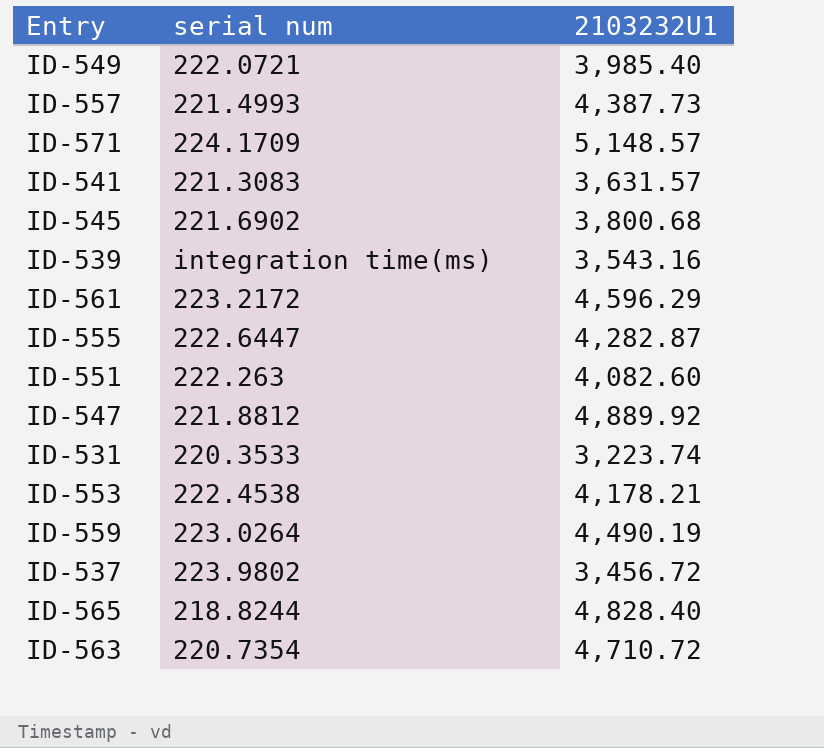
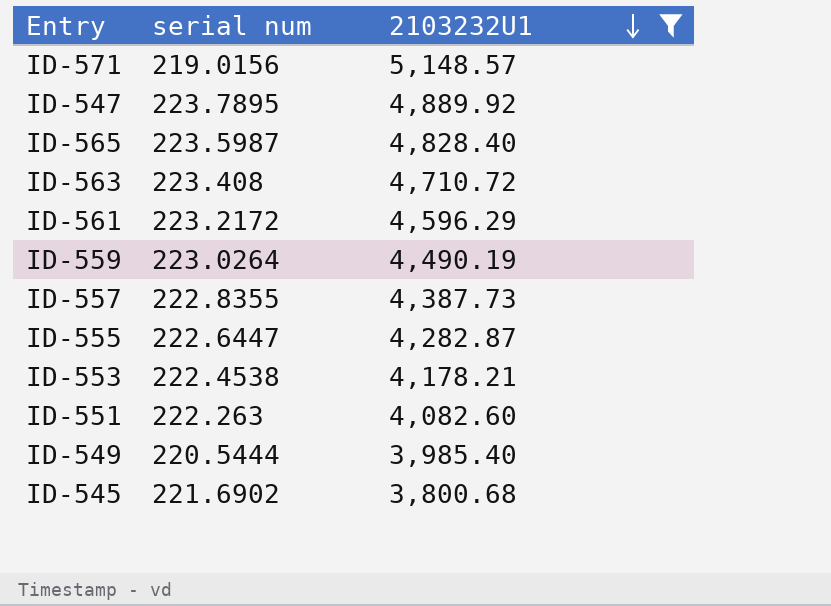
filter: none -> 2103232U1 >= 3,800.68
row order: none -> 2103232U1 descending
ID-571 | serial num: 224.1709 -> 219.0156
ID-547 | serial num: 221.8812 -> 223.7895
ID-565 | serial num: 218.8244 -> 223.5987
ID-563 | serial num: 220.7354 -> 223.408
ID-557 | serial num: 221.4993 -> 222.8355
ID-549 | serial num: 222.0721 -> 220.5444

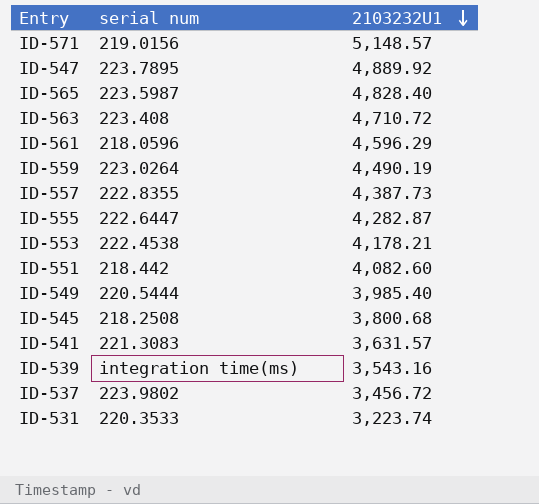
filter: 2103232U1 >= 3,800.68 -> none
ID-561 | serial num: 223.2172 -> 218.0596
ID-551 | serial num: 222.263 -> 218.442
ID-545 | serial num: 221.6902 -> 218.2508

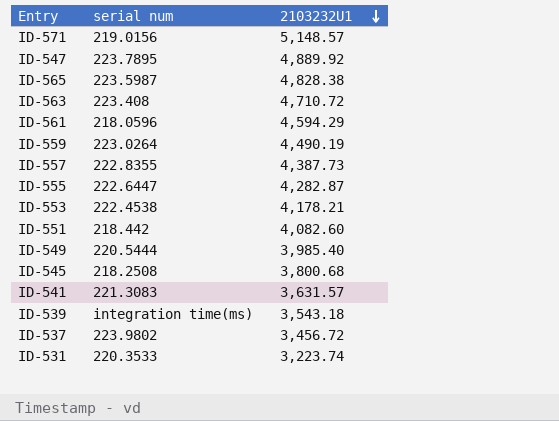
ID-565 | 2103232U1: 4,828.40 -> 4,828.38
ID-561 | 2103232U1: 4,596.29 -> 4,594.29
ID-539 | 2103232U1: 3,543.16 -> 3,543.18

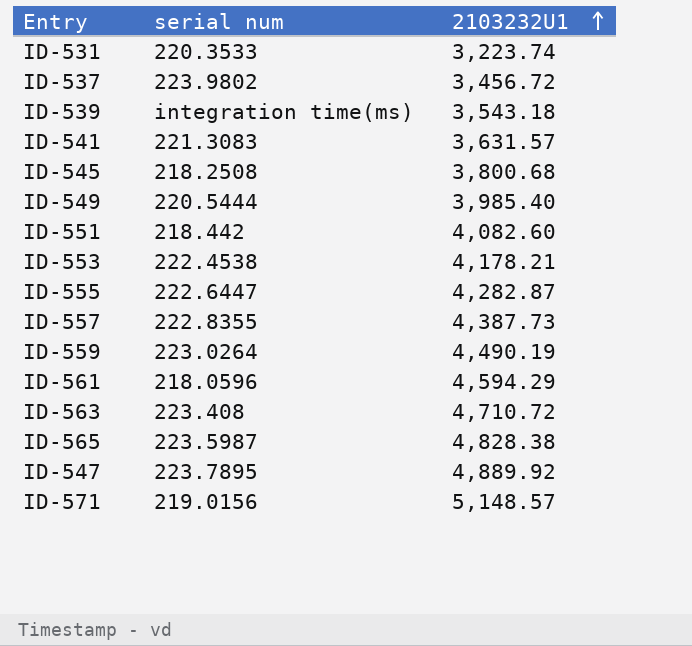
row order: 2103232U1 descending -> 2103232U1 ascending

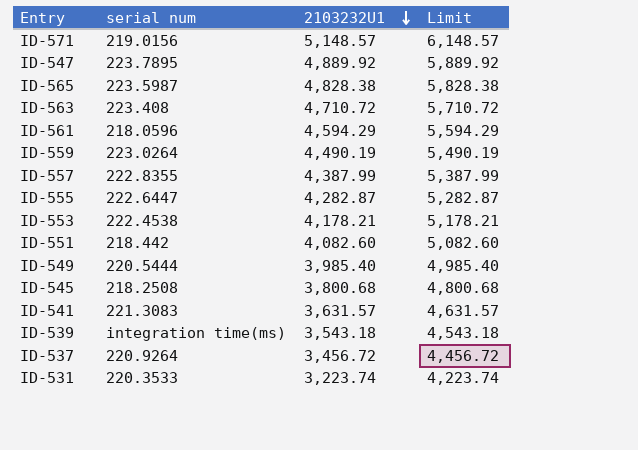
row order: 2103232U1 ascending -> 2103232U1 descending
column Limit | formula: none -> [2103232U1] + 1000
ID-557 | 2103232U1: 4,387.73 -> 4,387.99
ID-537 | serial num: 223.9802 -> 220.9264

